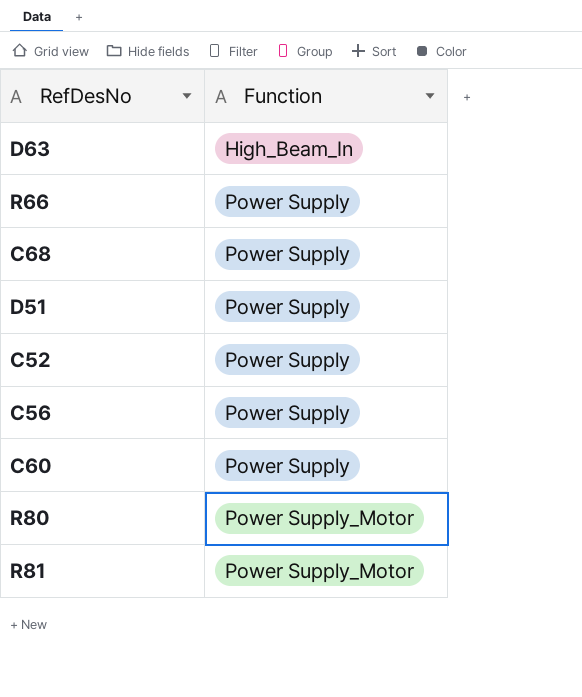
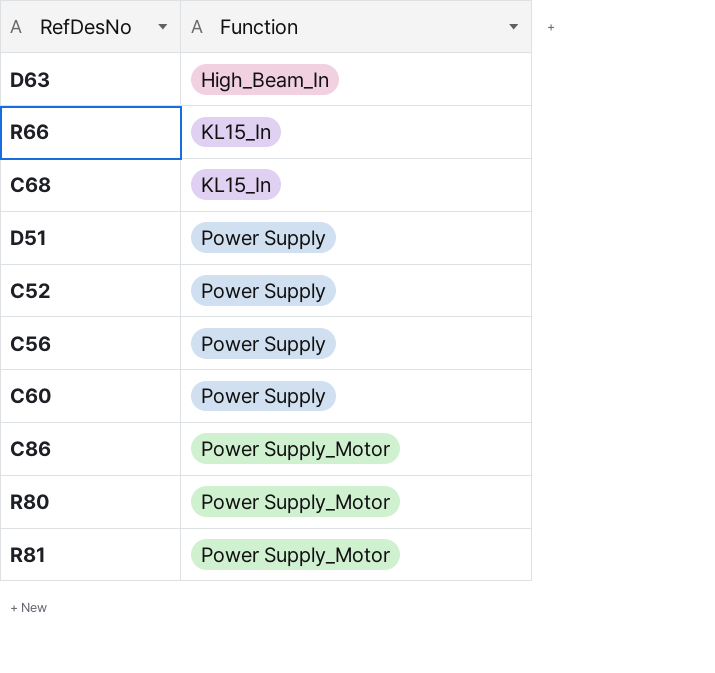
R66 | Function: Power Supply -> KL15_In
C68 | Function: Power Supply -> KL15_In
row C86: none -> Power Supply_Motor

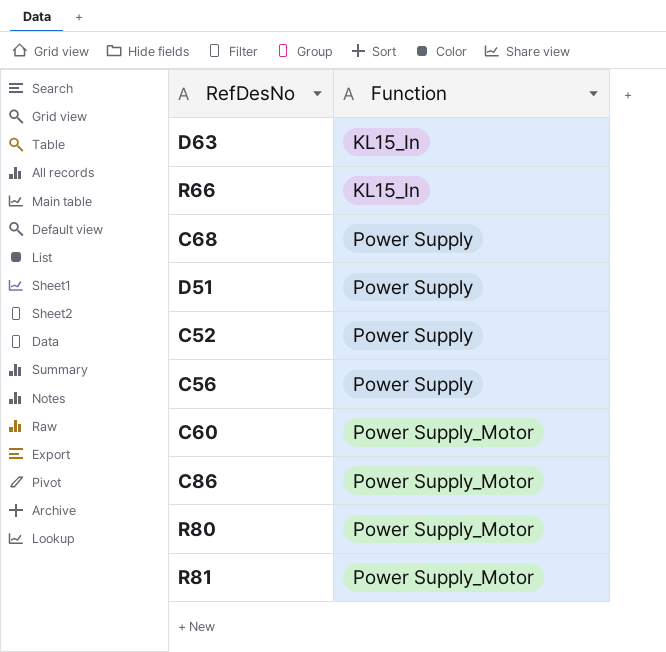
D63 | Function: High_Beam_In -> KL15_In
C68 | Function: KL15_In -> Power Supply
C60 | Function: Power Supply -> Power Supply_Motor

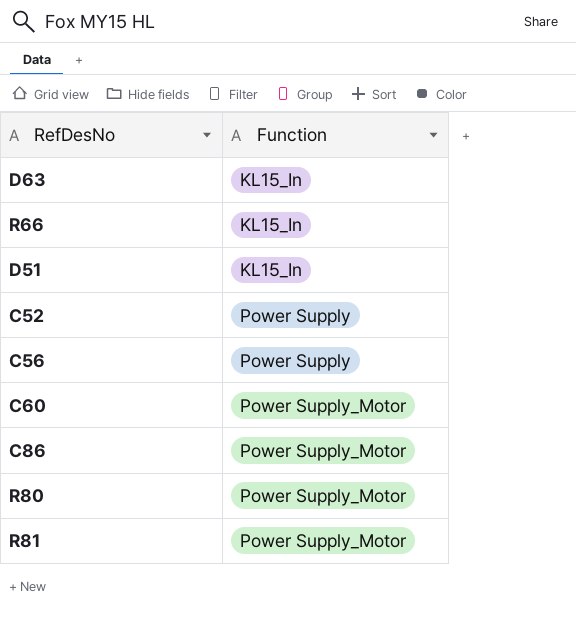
row C68: Power Supply -> none
D51 | Function: Power Supply -> KL15_In

